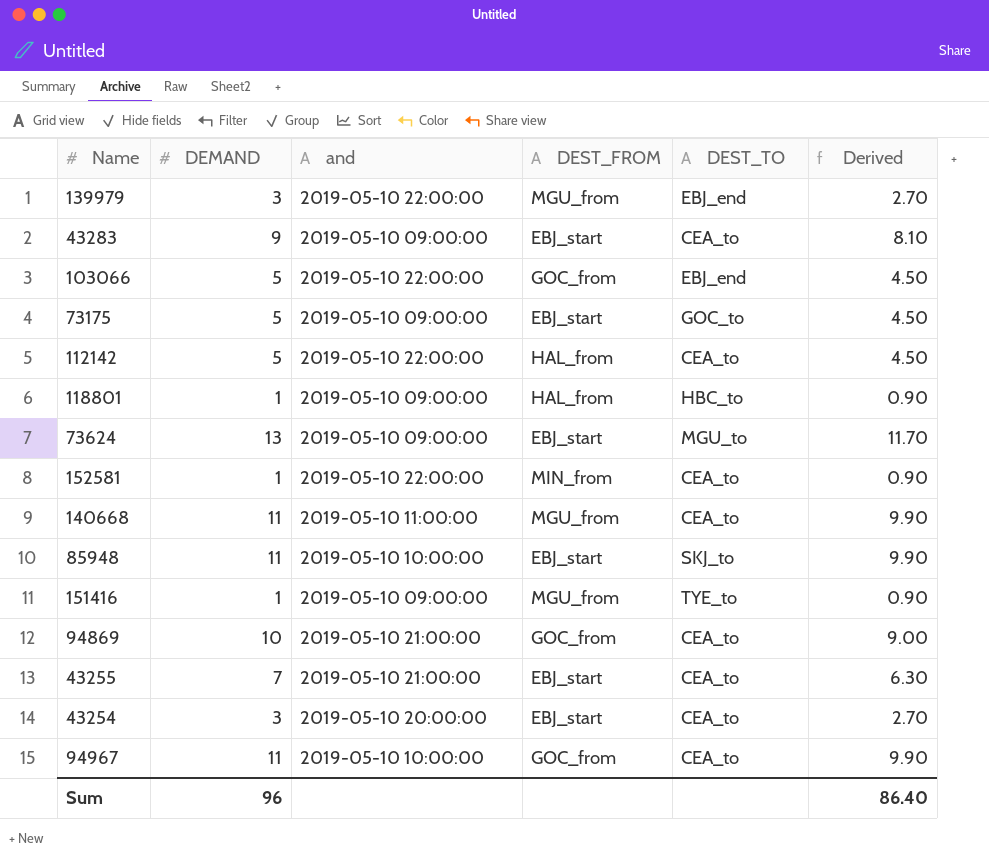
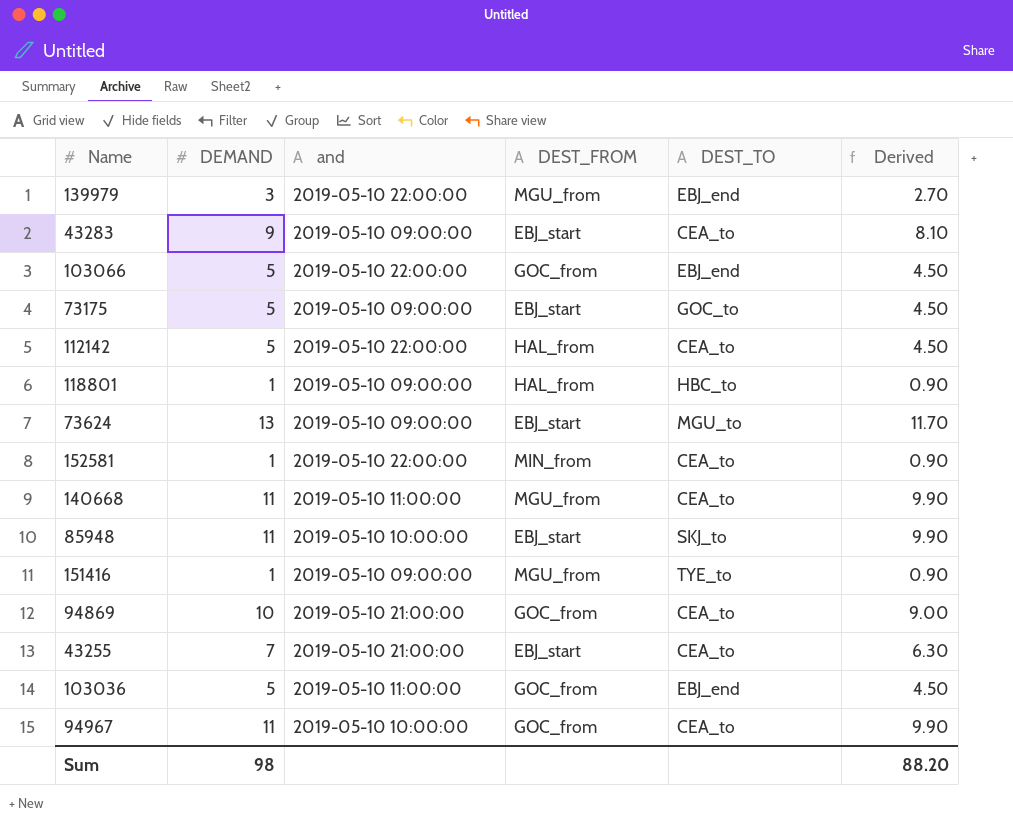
row 43254: 3 | 2019-05-10 20:00:00 | EBJ_start | CEA_to | 2.70 -> none
row 103036: none -> 5 | 2019-05-10 11:00:00 | GOC_from | EBJ_end | 4.50
Sum | DEMAND: 96 -> 98
Sum | Derived: 86.40 -> 88.20

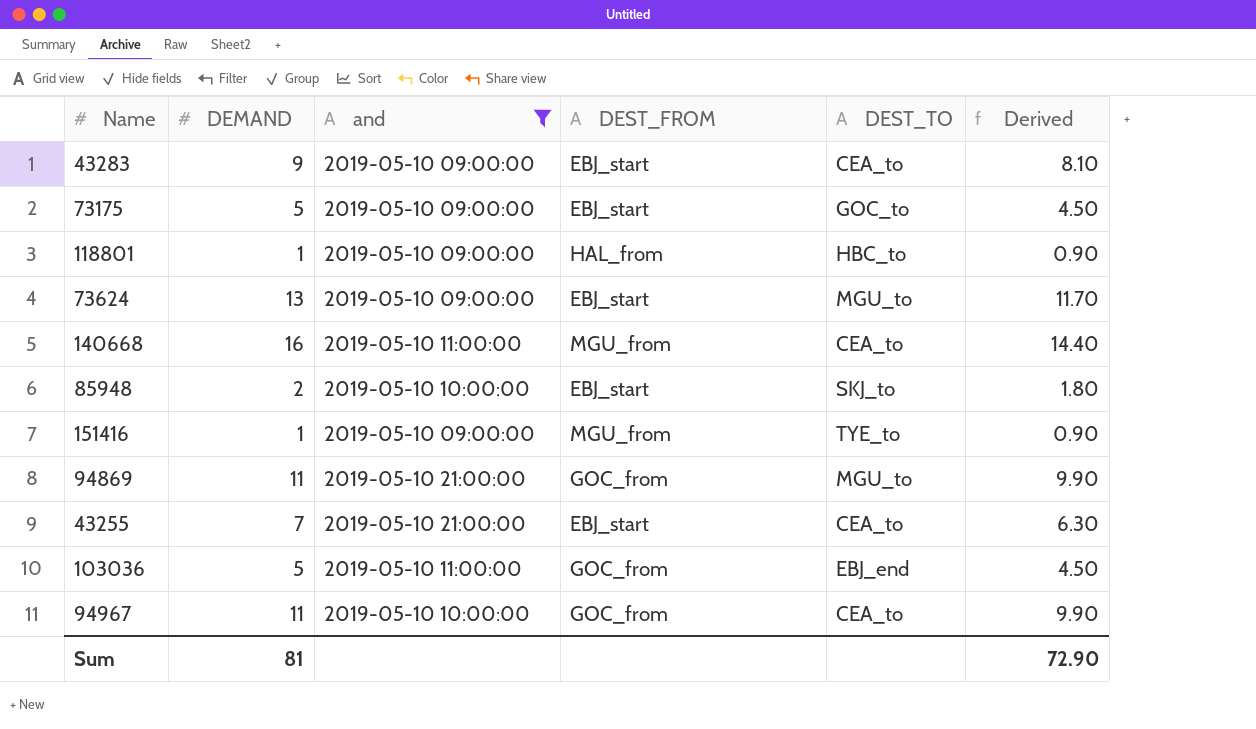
filter: none -> and != 2019-05-10 22:00:00
140668 | DEMAND: 11 -> 16
140668 | Derived: 9.90 -> 14.40
85948 | DEMAND: 11 -> 2
85948 | Derived: 9.90 -> 1.80
94869 | DEMAND: 10 -> 11
94869 | DEST_TO: CEA_to -> MGU_to
94869 | Derived: 9.00 -> 9.90
Sum | DEMAND: 98 -> 81
Sum | Derived: 88.20 -> 72.90

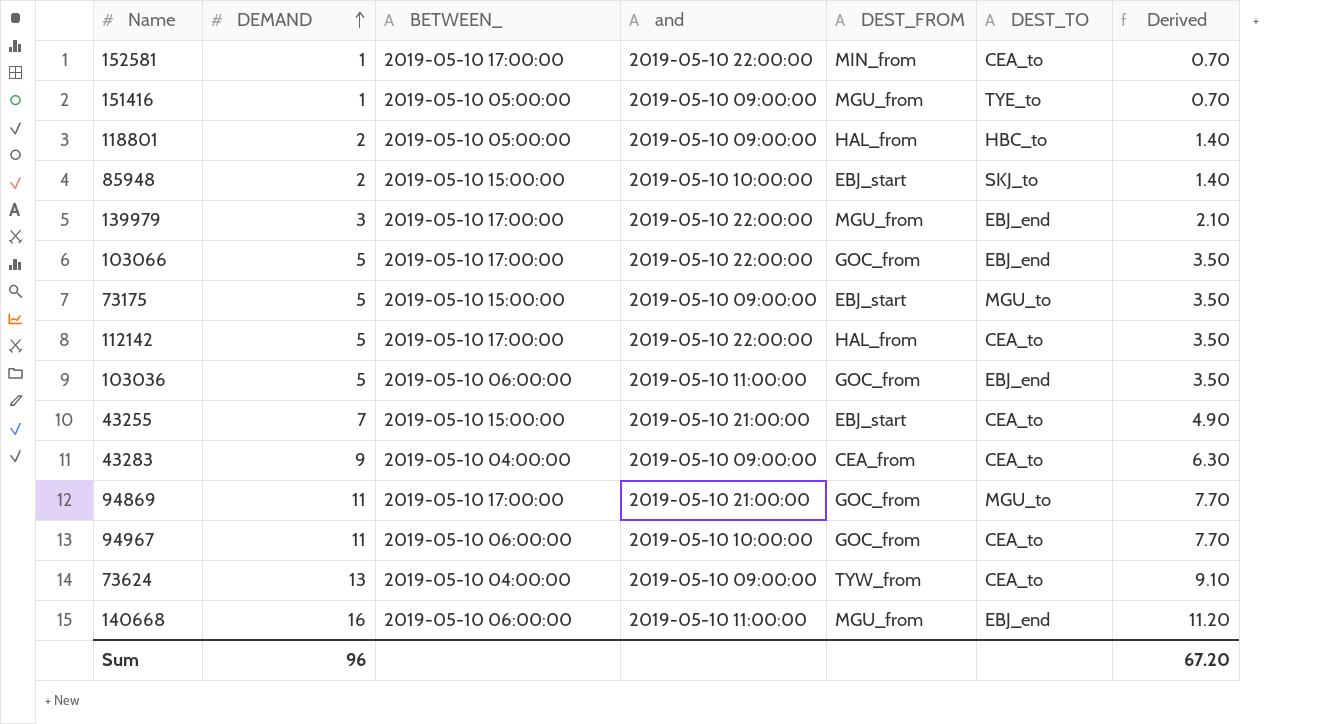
filter: and != 2019-05-10 22:00:00 -> none
row order: none -> DEMAND ascending
column BETWEEN_ | position: none -> 3
column Derived | formula: [DEMAND] * 0.9 -> [DEMAND] * 0.7
118801 | DEMAND: 1 -> 2
73175 | DEST_TO: GOC_to -> MGU_to
43283 | DEST_FROM: EBJ_start -> CEA_from
73624 | DEST_FROM: EBJ_start -> TYW_from
73624 | DEST_TO: MGU_to -> CEA_to
140668 | DEST_TO: CEA_to -> EBJ_end
Sum | DEMAND: 81 -> 96
Sum | Derived: 72.90 -> 67.20

